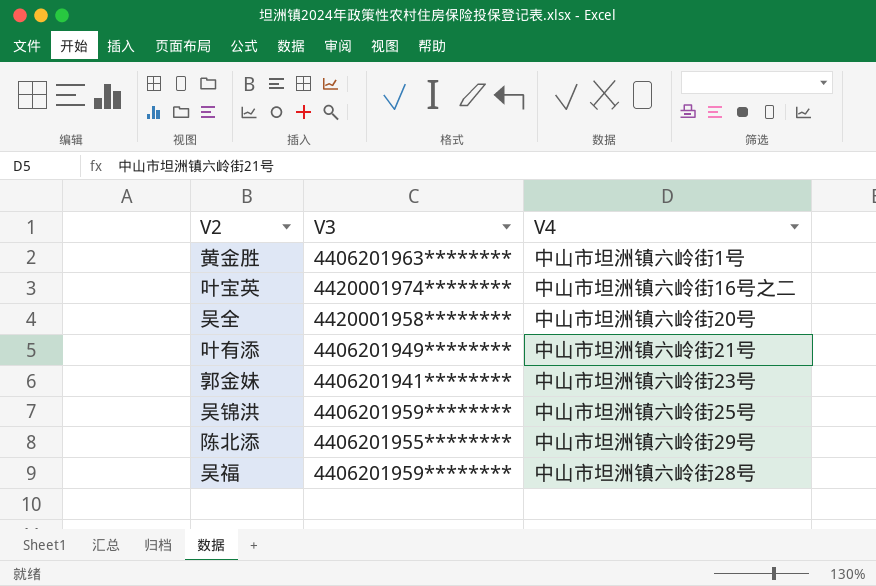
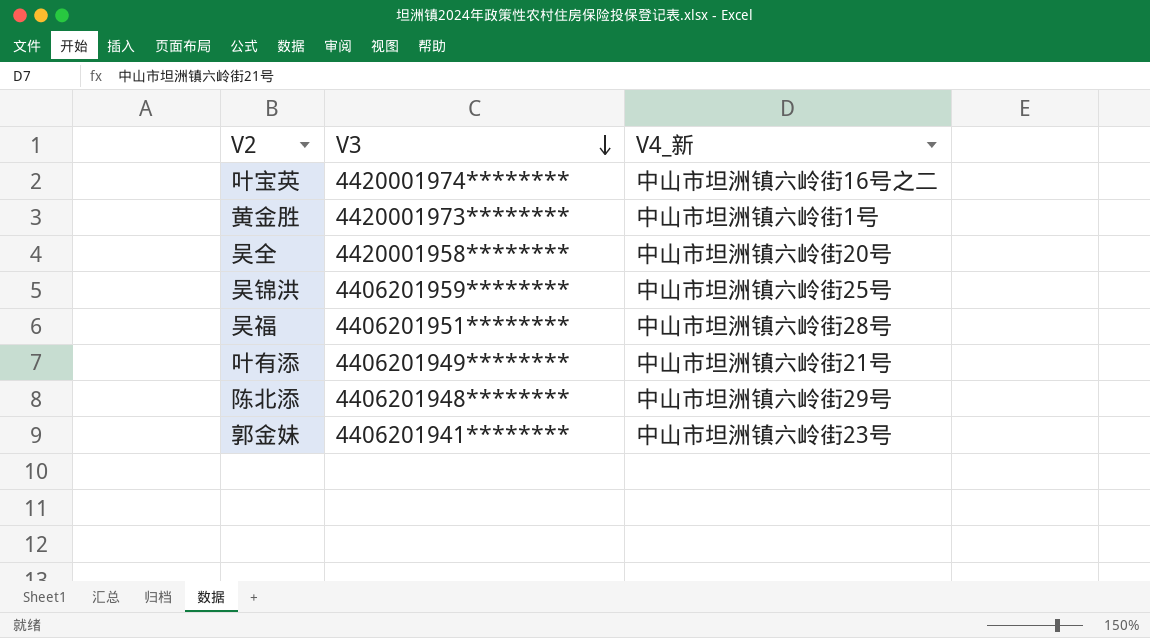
row order: none -> V3 descending
column name: V4 -> V4_新
黄金胜 | V3: 4406201963******** -> 4420001973********
吴福 | V3: 4406201959******** -> 4406201951********
陈北添 | V3: 4406201955******** -> 4406201948********

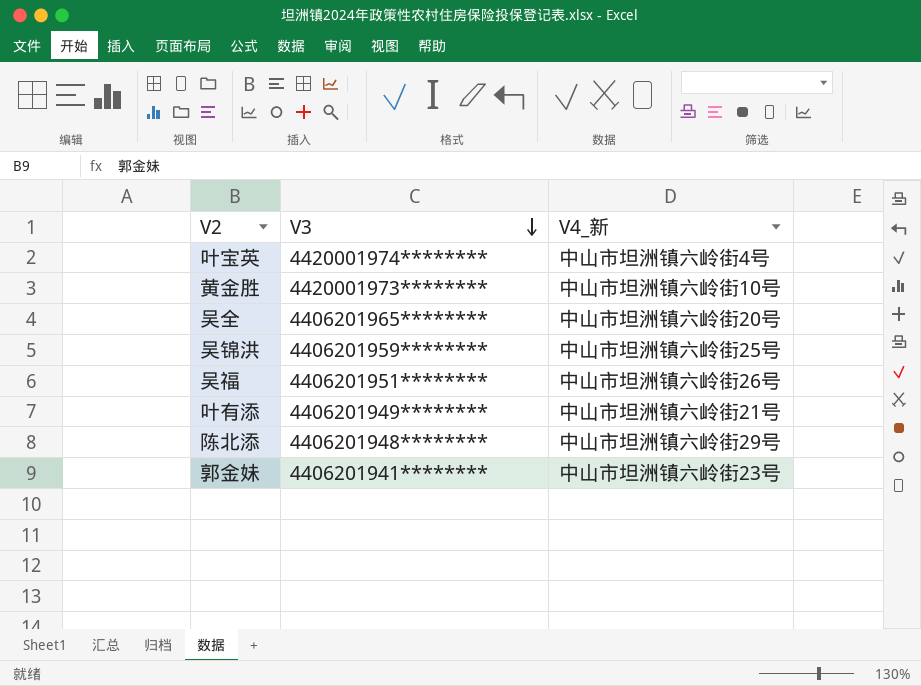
叶宝英 | V4_新: 中山市坦洲镇六岭街16号之二 -> 中山市坦洲镇六岭街4号
黄金胜 | V4_新: 中山市坦洲镇六岭街1号 -> 中山市坦洲镇六岭街10号
吴全 | V3: 4420001958******** -> 4406201965********
吴福 | V4_新: 中山市坦洲镇六岭街28号 -> 中山市坦洲镇六岭街26号

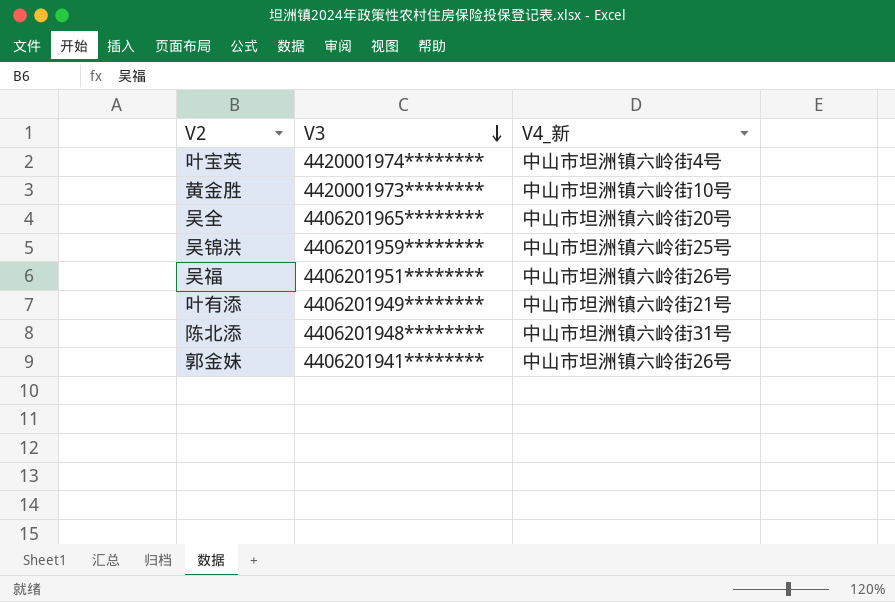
陈北添 | V4_新: 中山市坦洲镇六岭街29号 -> 中山市坦洲镇六岭街31号
郭金妹 | V4_新: 中山市坦洲镇六岭街23号 -> 中山市坦洲镇六岭街26号

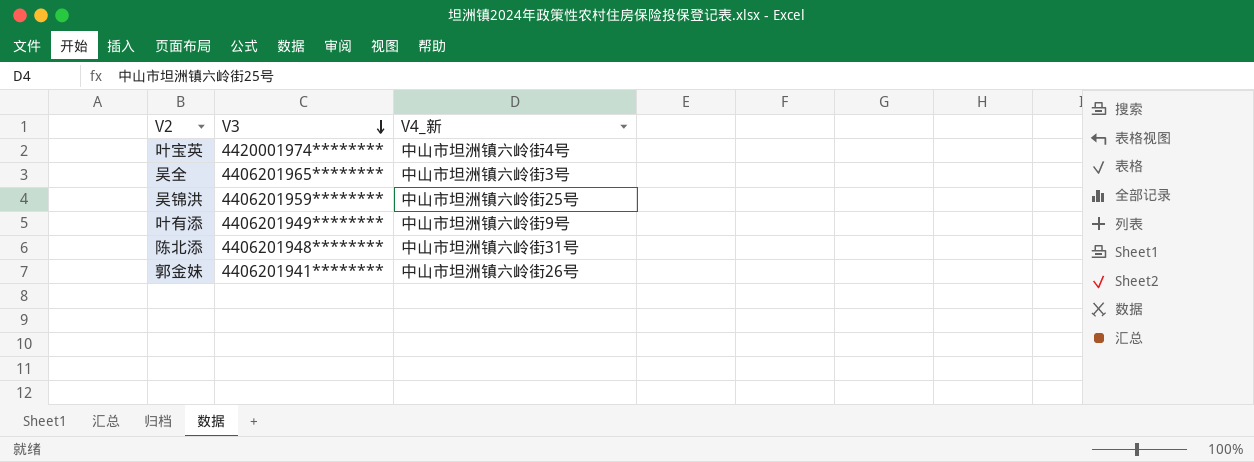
row 黄金胜: 4420001973******** | 中山市坦洲镇六岭街10号 -> none
row 吴福: 4406201951******** | 中山市坦洲镇六岭街26号 -> none
吴全 | V4_新: 中山市坦洲镇六岭街20号 -> 中山市坦洲镇六岭街3号
叶有添 | V4_新: 中山市坦洲镇六岭街21号 -> 中山市坦洲镇六岭街9号

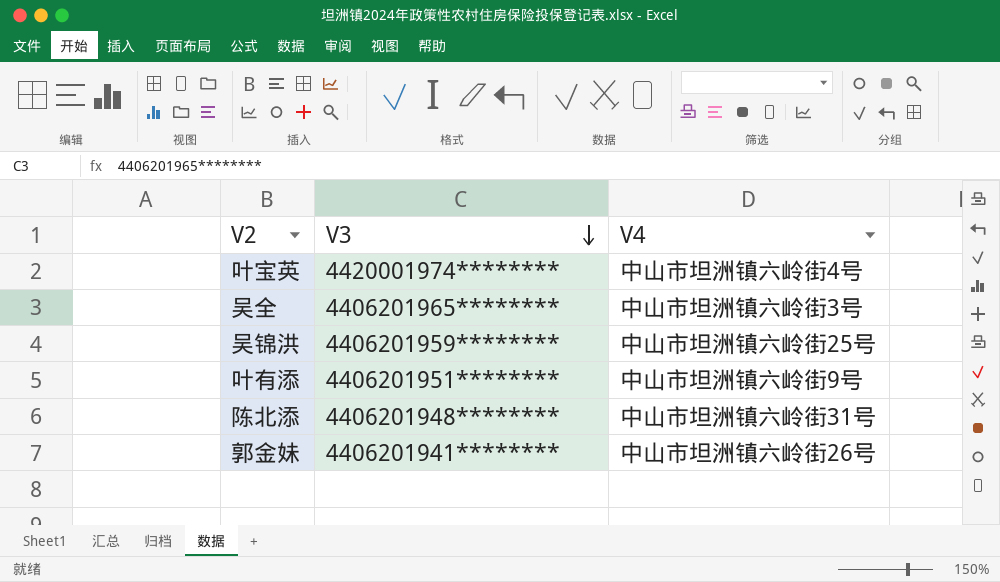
column name: V4_新 -> V4
叶有添 | V3: 4406201949******** -> 4406201951********

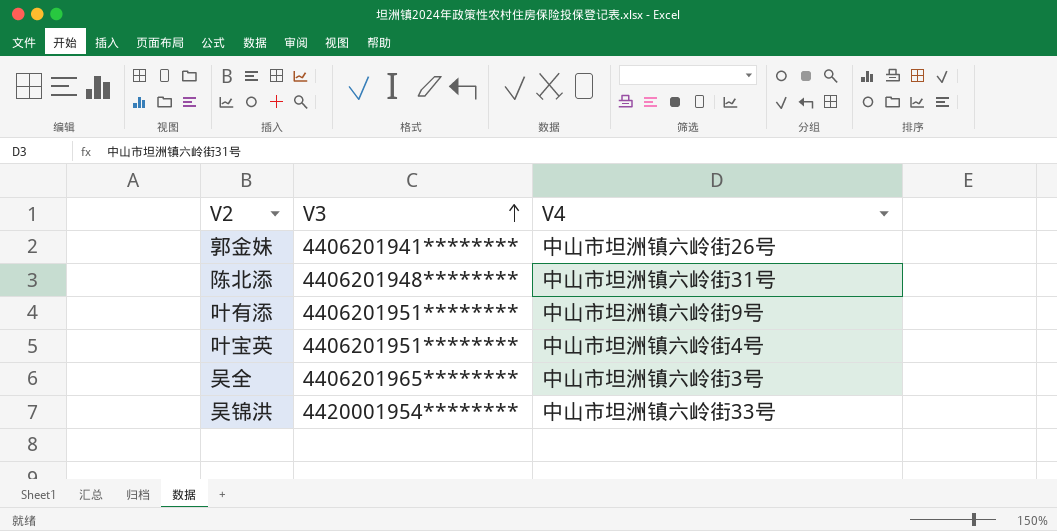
row order: V3 descending -> V3 ascending
叶宝英 | V3: 4420001974******** -> 4406201951********
吴锦洪 | V3: 4406201959******** -> 4420001954********
吴锦洪 | V4: 中山市坦洲镇六岭街25号 -> 中山市坦洲镇六岭街33号

